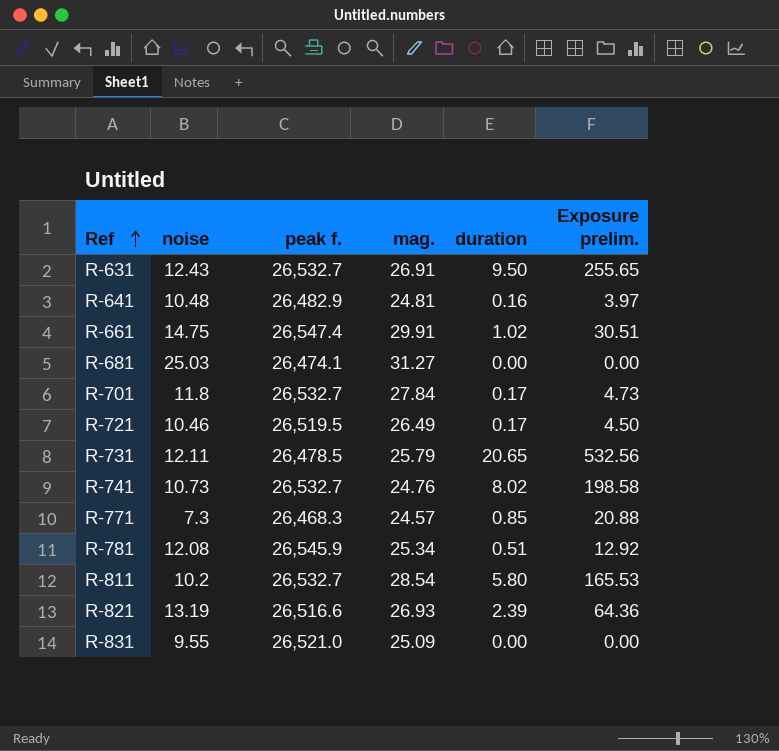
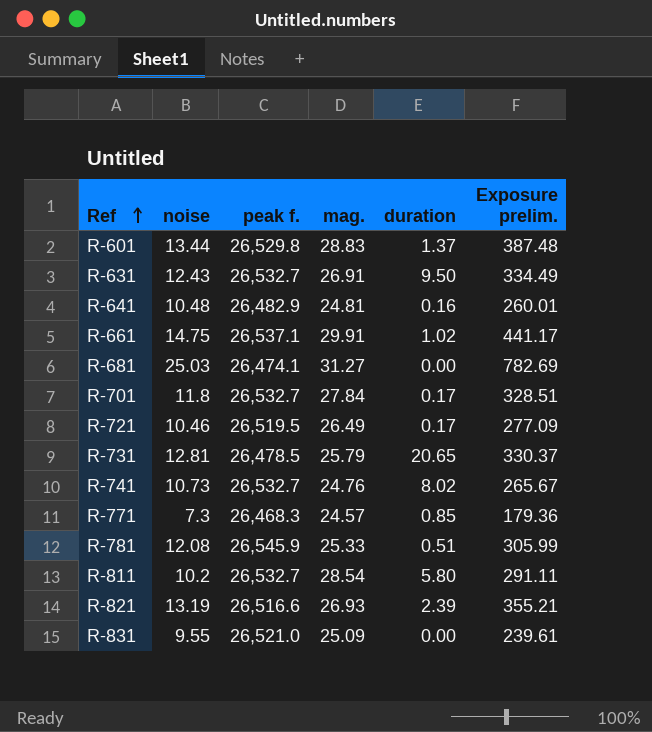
column Exposure prelim. | formula: [mag.] * [duration] -> [noise] * [mag.]
row R-601: none -> 13.44 | 26,529.8 | 28.83 | 1.37 | 387.48
R-661 | peak f.: 26,547.4 -> 26,537.1
R-731 | noise: 12.11 -> 12.81
R-781 | mag.: 25.34 -> 25.33

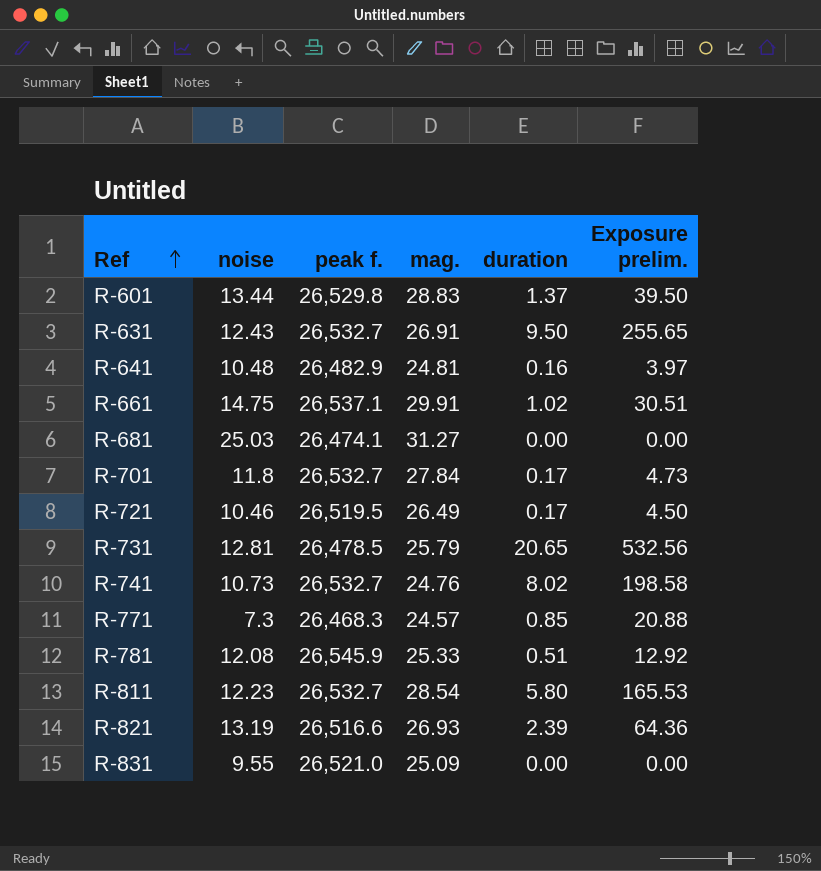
column Exposure prelim. | formula: [noise] * [mag.] -> [mag.] * [duration]
R-811 | noise: 10.2 -> 12.23

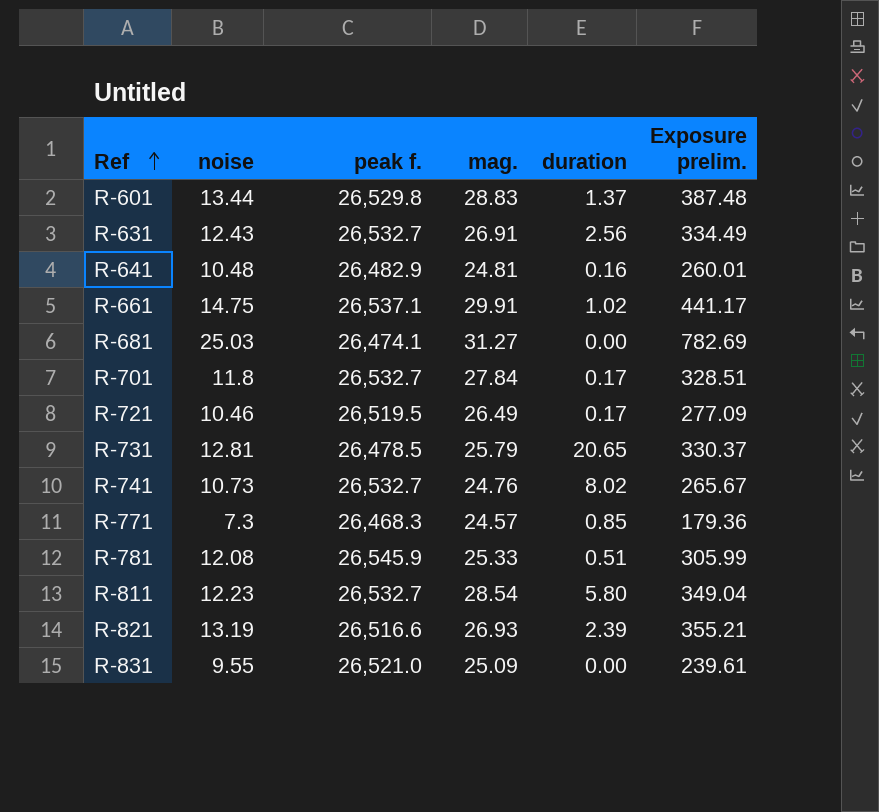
column Exposure prelim. | formula: [mag.] * [duration] -> [noise] * [mag.]
R-631 | duration: 9.50 -> 2.56

